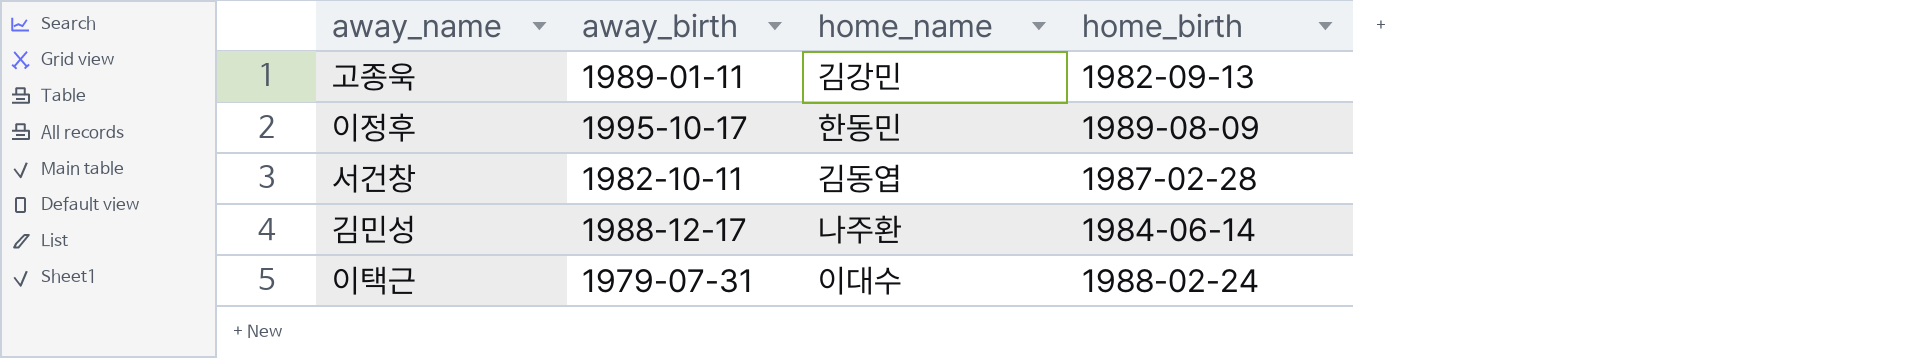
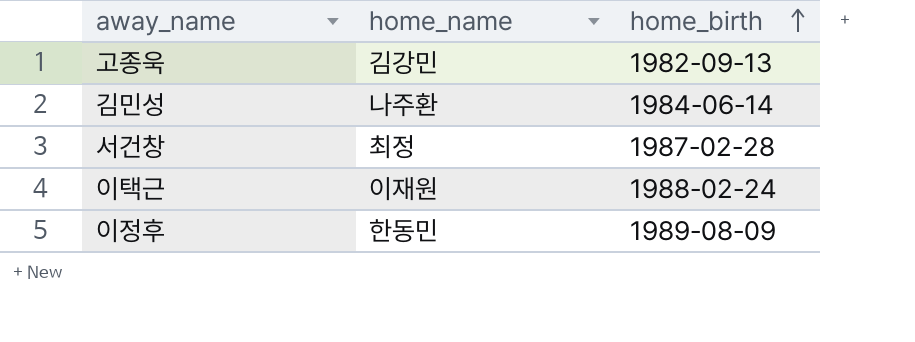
row order: none -> home_birth ascending
column away_birth | position: 2 -> none
서건창 | home_name: 김동엽 -> 최정
이택근 | home_name: 이대수 -> 이재원

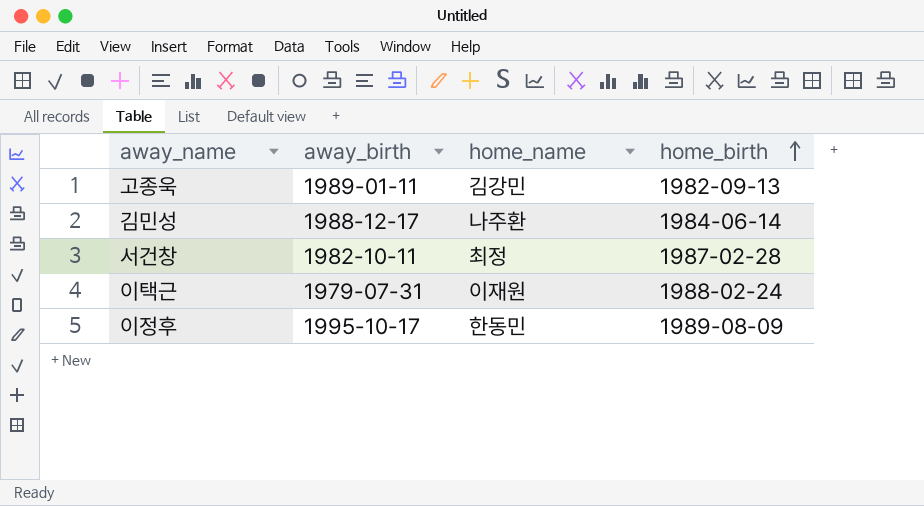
column away_birth | position: none -> 2

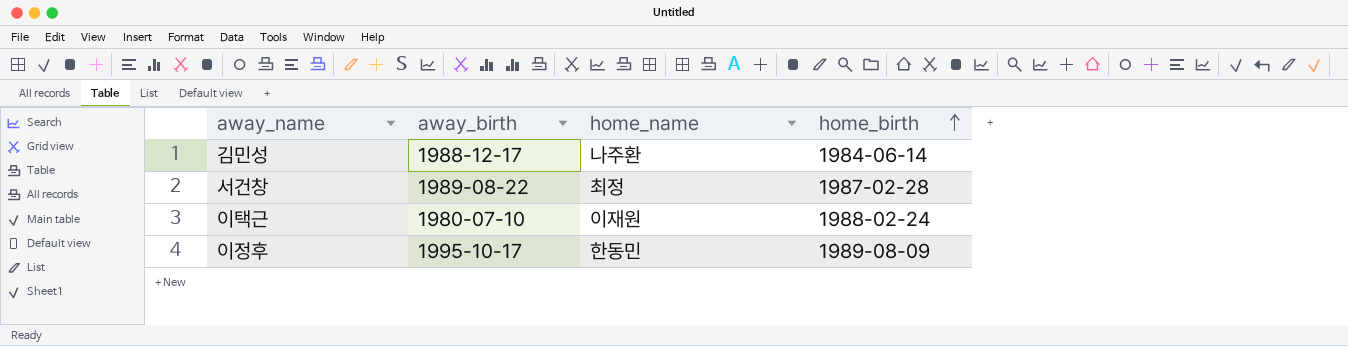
row 고종욱: 1989-01-11 | 김강민 | 1982-09-13 -> none
서건창 | away_birth: 1982-10-11 -> 1989-08-22
이택근 | away_birth: 1979-07-31 -> 1980-07-10

